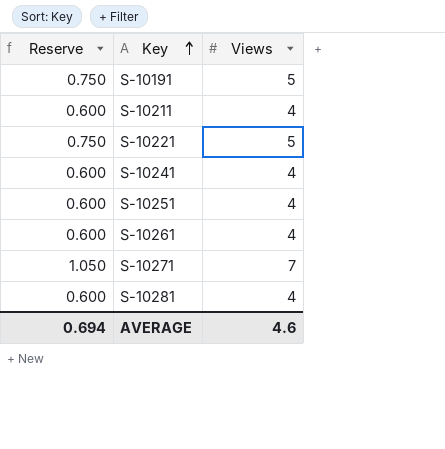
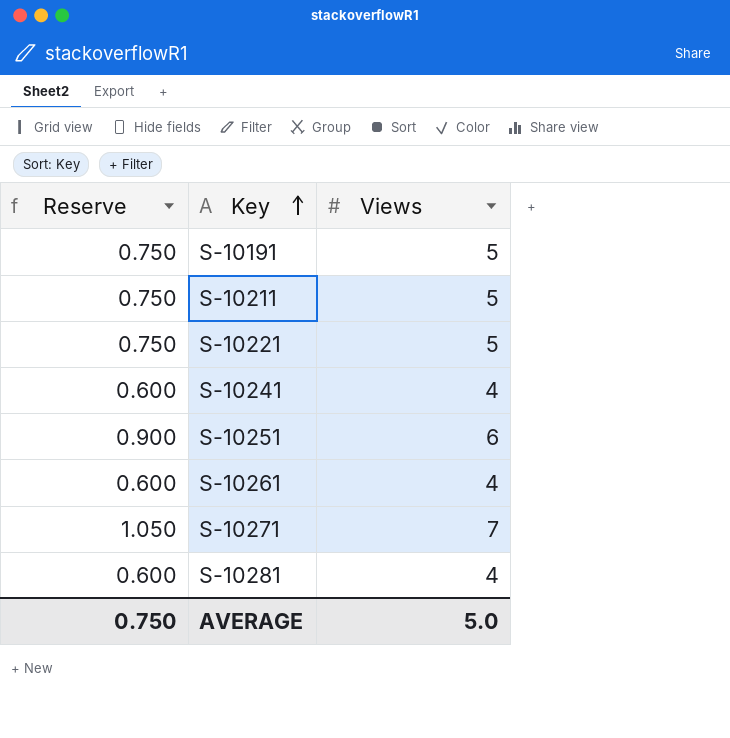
S-10211 | Reserve: 0.600 -> 0.750
S-10211 | Views: 4 -> 5
S-10251 | Reserve: 0.600 -> 0.900
S-10251 | Views: 4 -> 6
AVERAGE | Reserve: 0.694 -> 0.750
AVERAGE | Views: 4.6 -> 5.0

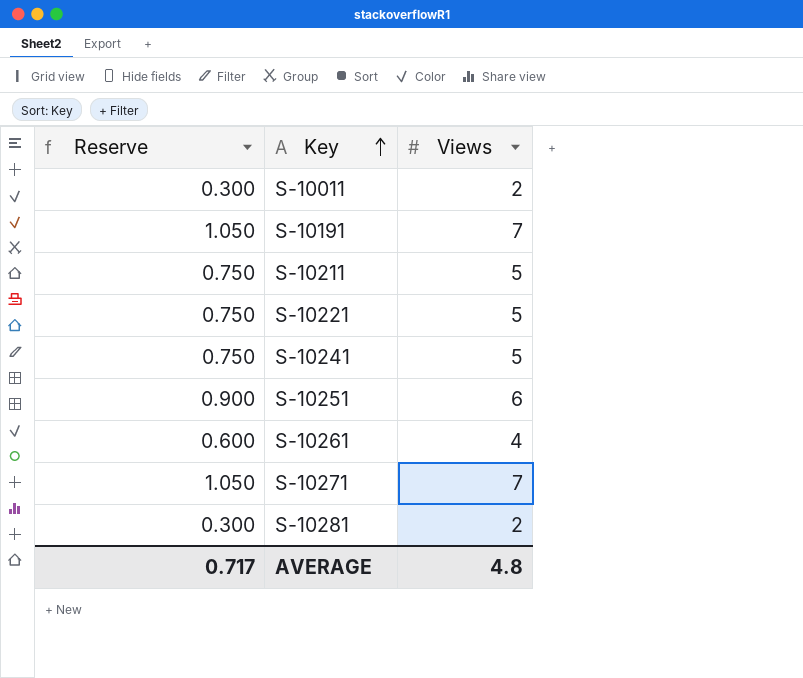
row S-10011: none -> 0.300 | 2
S-10191 | Reserve: 0.750 -> 1.050
S-10191 | Views: 5 -> 7
S-10241 | Reserve: 0.600 -> 0.750
S-10241 | Views: 4 -> 5
S-10281 | Reserve: 0.600 -> 0.300
S-10281 | Views: 4 -> 2
AVERAGE | Reserve: 0.750 -> 0.717
AVERAGE | Views: 5.0 -> 4.8

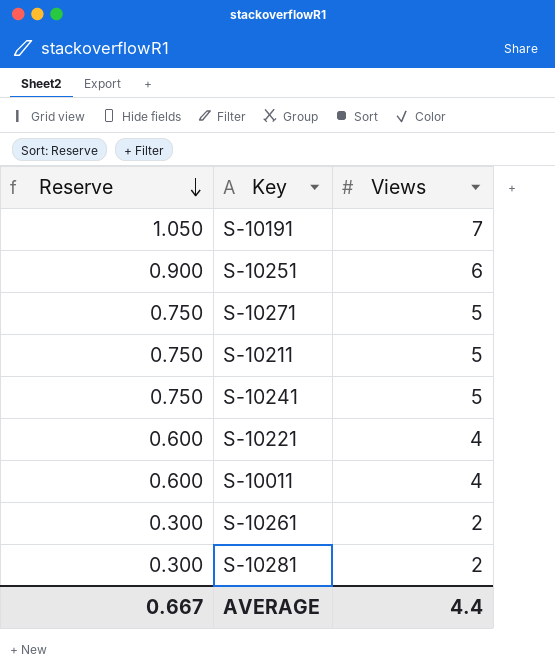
row order: Key ascending -> Reserve descending
S-10271 | Reserve: 1.050 -> 0.750
S-10271 | Views: 7 -> 5
S-10221 | Reserve: 0.750 -> 0.600
S-10221 | Views: 5 -> 4
S-10011 | Reserve: 0.300 -> 0.600
S-10011 | Views: 2 -> 4
S-10261 | Reserve: 0.600 -> 0.300
S-10261 | Views: 4 -> 2
AVERAGE | Reserve: 0.717 -> 0.667
AVERAGE | Views: 4.8 -> 4.4

